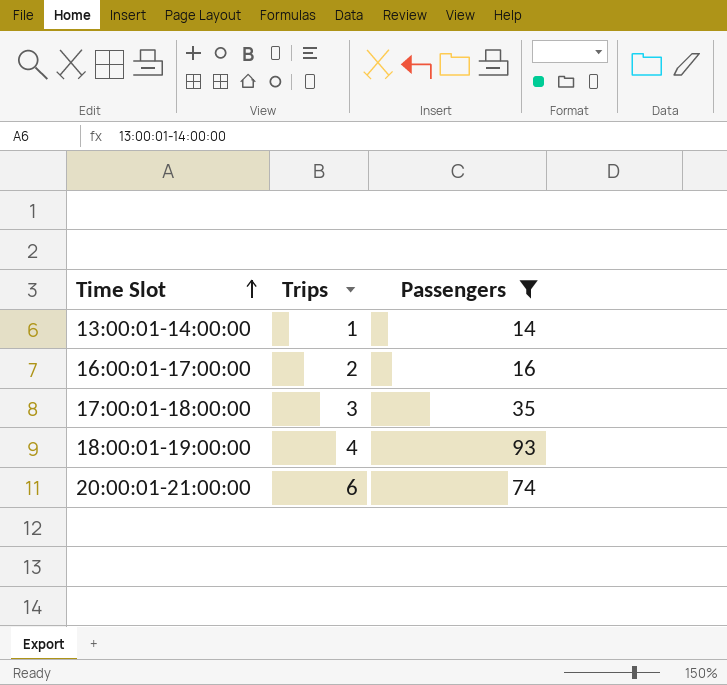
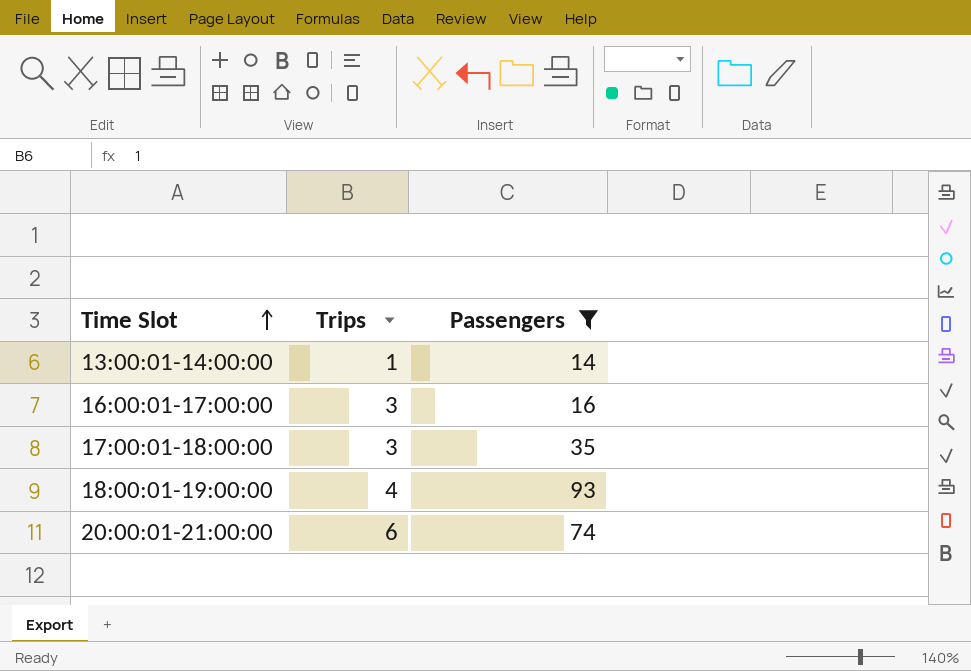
16:00:01-17:00:00 | Trips: 2 -> 3

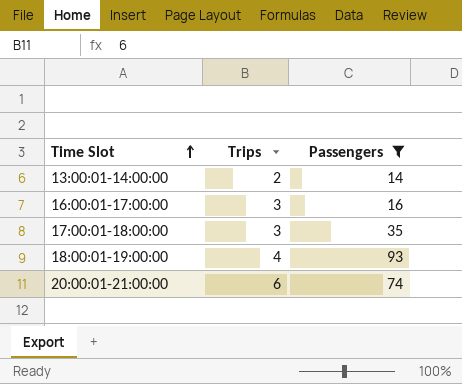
13:00:01-14:00:00 | Trips: 1 -> 2

